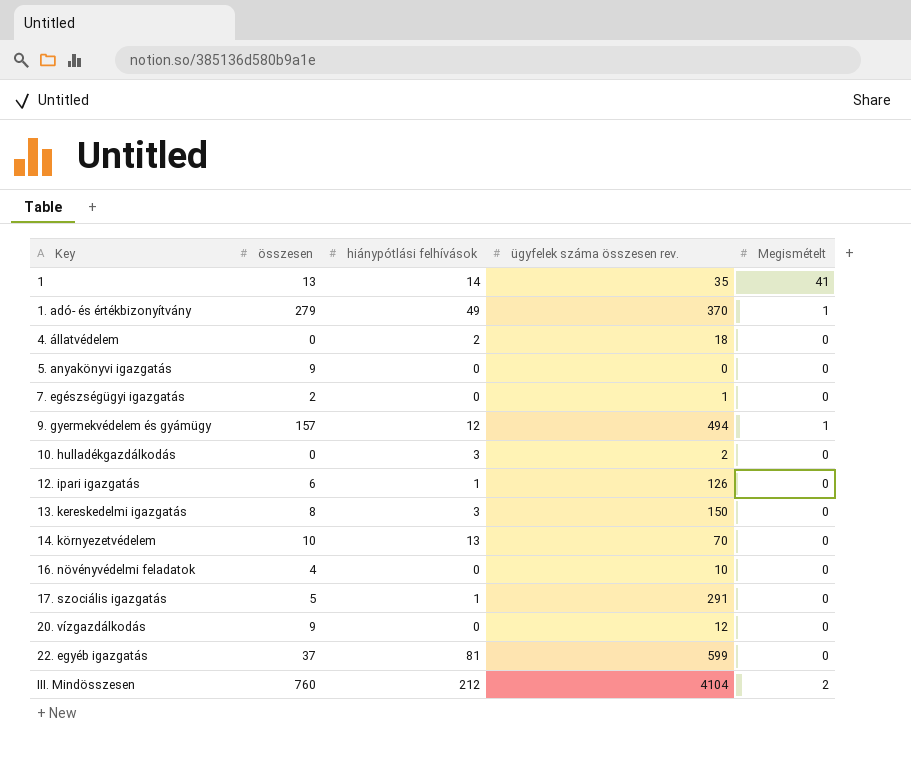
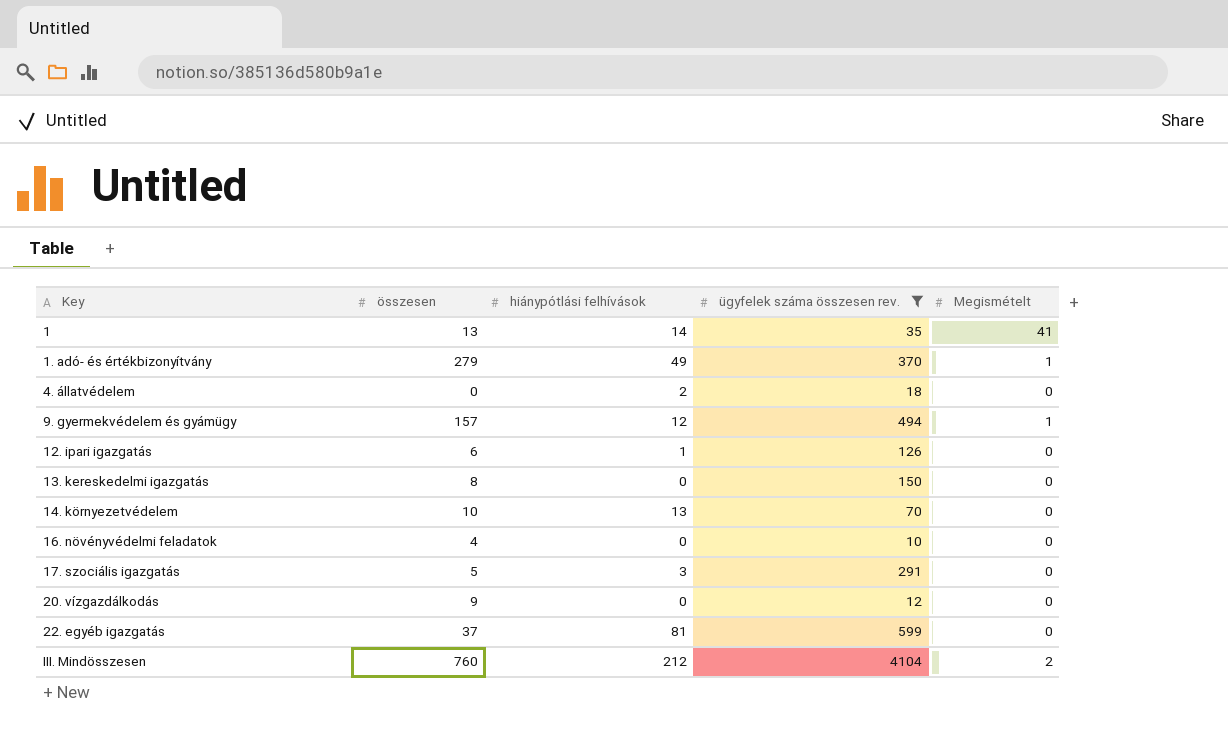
filter: none -> ügyfelek száma összesen rev. >= 10
13. kereskedelmi igazgatás | hiánypótlási felhívások: 3 -> 0
17. szociális igazgatás | hiánypótlási felhívások: 1 -> 3

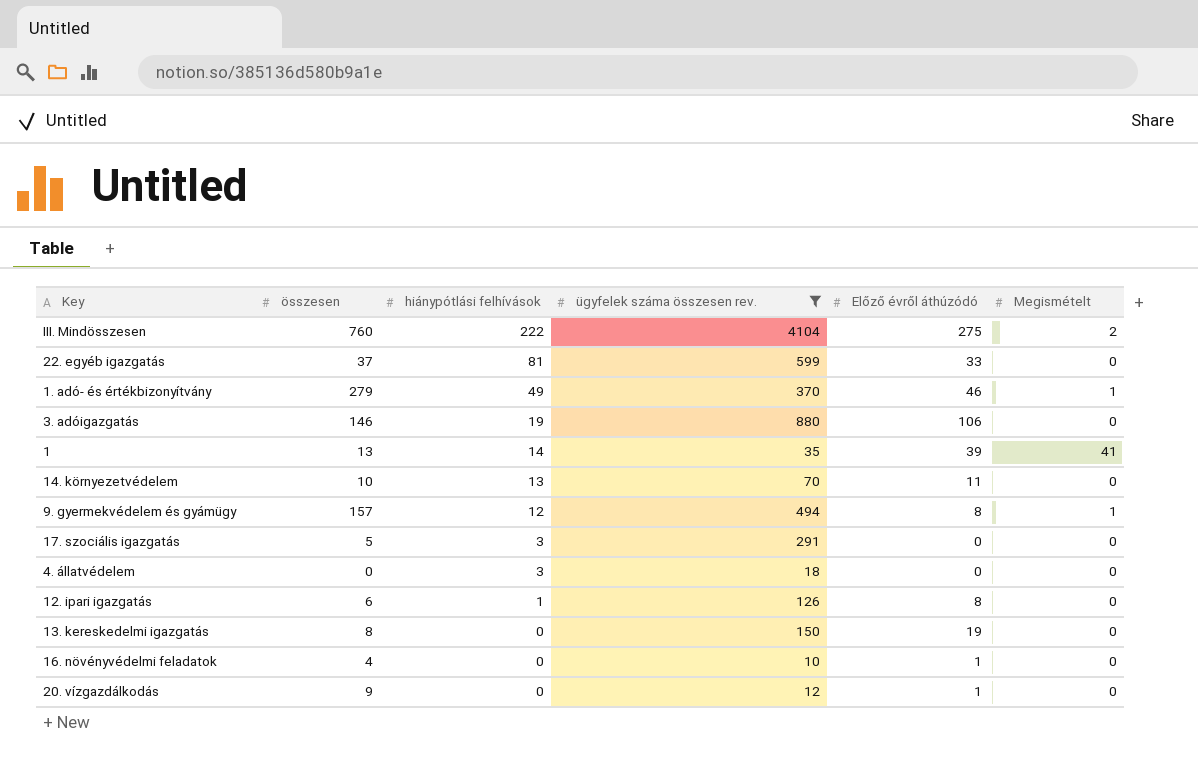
row order: Key ascending -> hiánypótlási felhívások descending
column Előző évről áthúzódó | position: none -> 5
III. Mindösszesen | hiánypótlási felhívások: 212 -> 222
row 3. adóigazgatás: none -> 146 | 19 | 880 | 106 | 0
4. állatvédelem | hiánypótlási felhívások: 2 -> 3

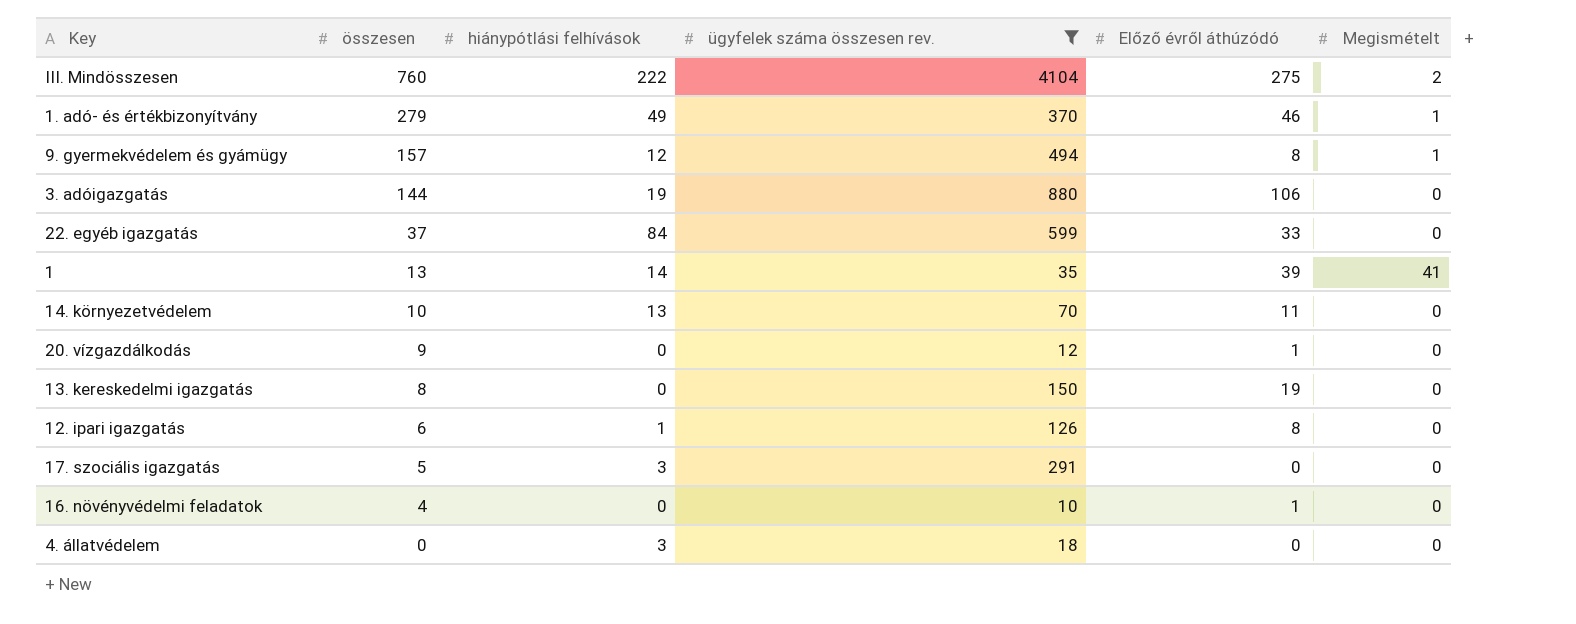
row order: hiánypótlási felhívások descending -> összesen descending
3. adóigazgatás | összesen: 146 -> 144
22. egyéb igazgatás | hiánypótlási felhívások: 81 -> 84

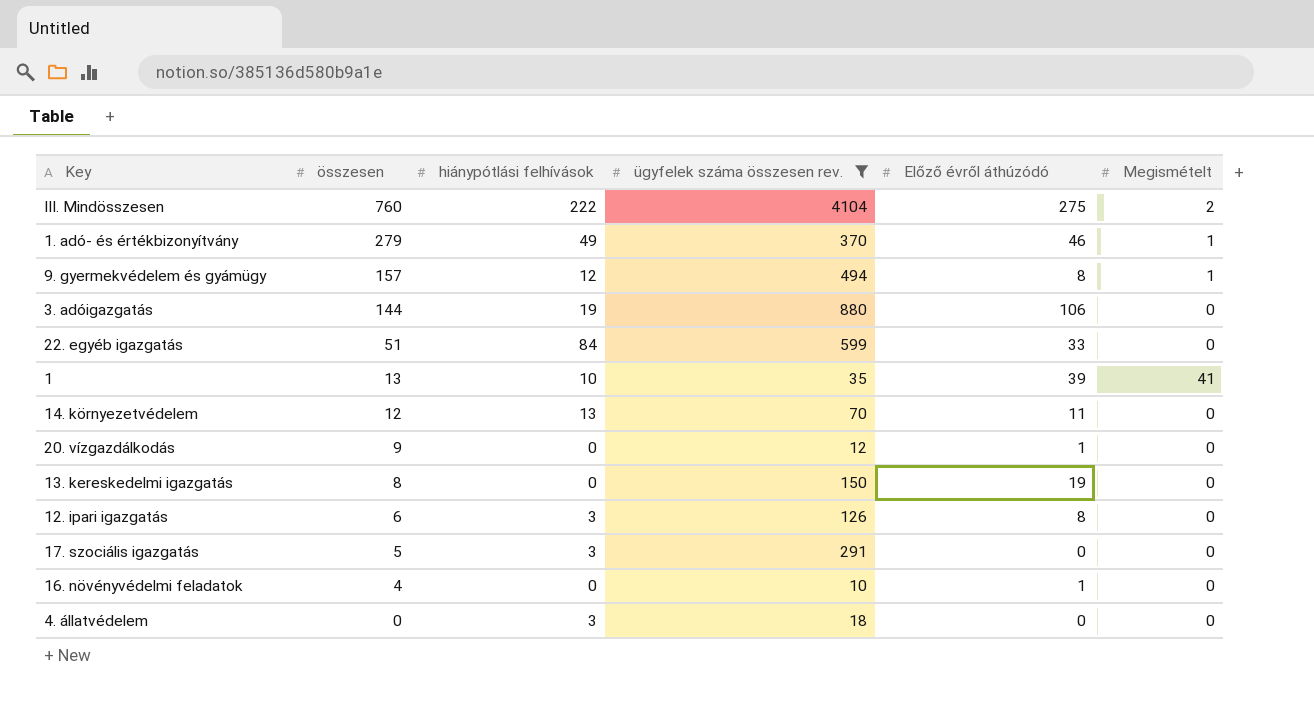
22. egyéb igazgatás | összesen: 37 -> 51
1 | hiánypótlási felhívások: 14 -> 10
14. környezetvédelem | összesen: 10 -> 12
12. ipari igazgatás | hiánypótlási felhívások: 1 -> 3

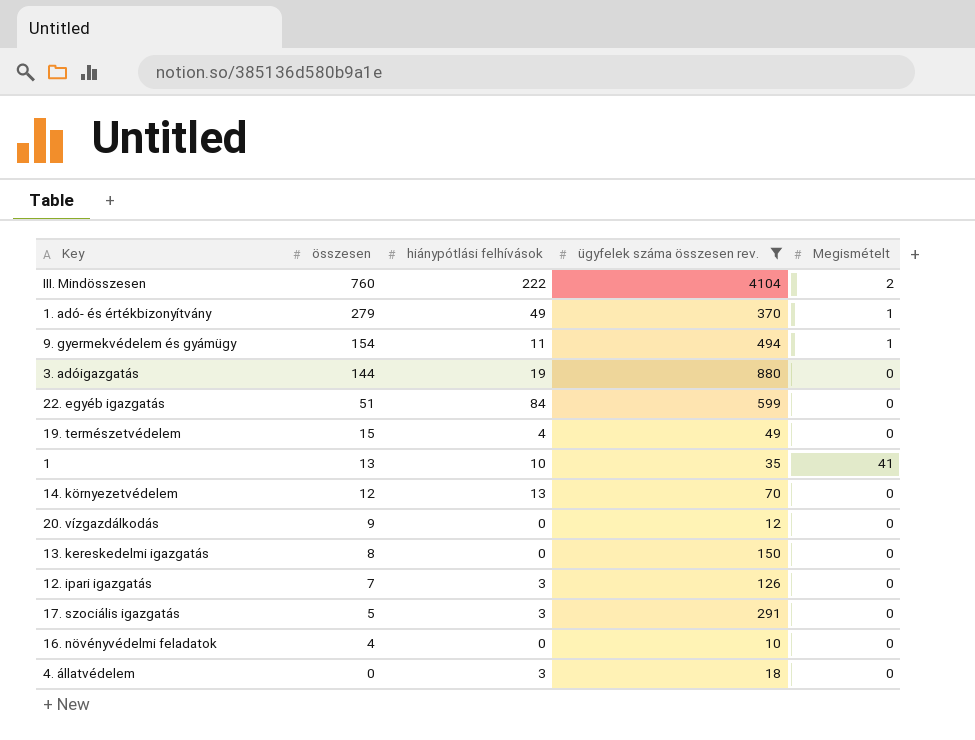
column Előző évről áthúzódó | position: 5 -> none
9. gyermekvédelem és gyámügy | összesen: 157 -> 154
9. gyermekvédelem és gyámügy | hiánypótlási felhívások: 12 -> 11
row 19. természetvédelem: none -> 15 | 4 | 49 | 0
12. ipari igazgatás | összesen: 6 -> 7

